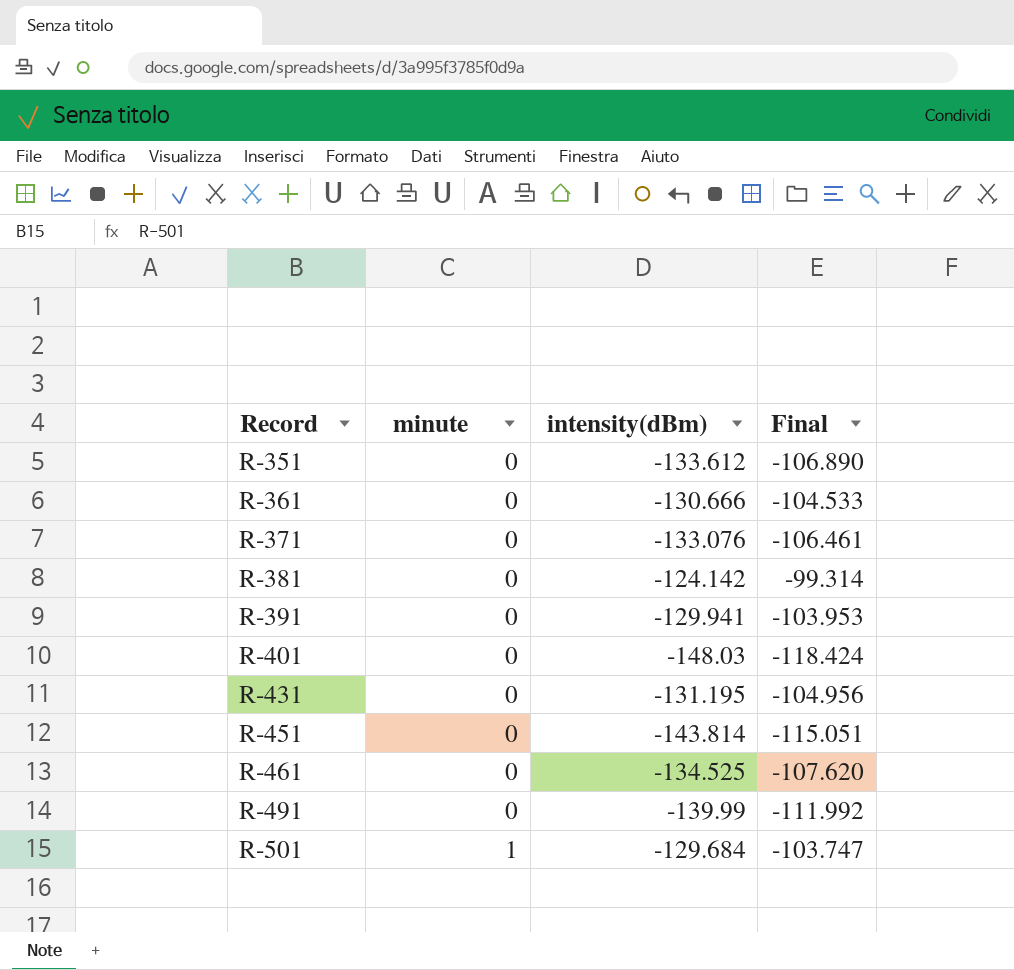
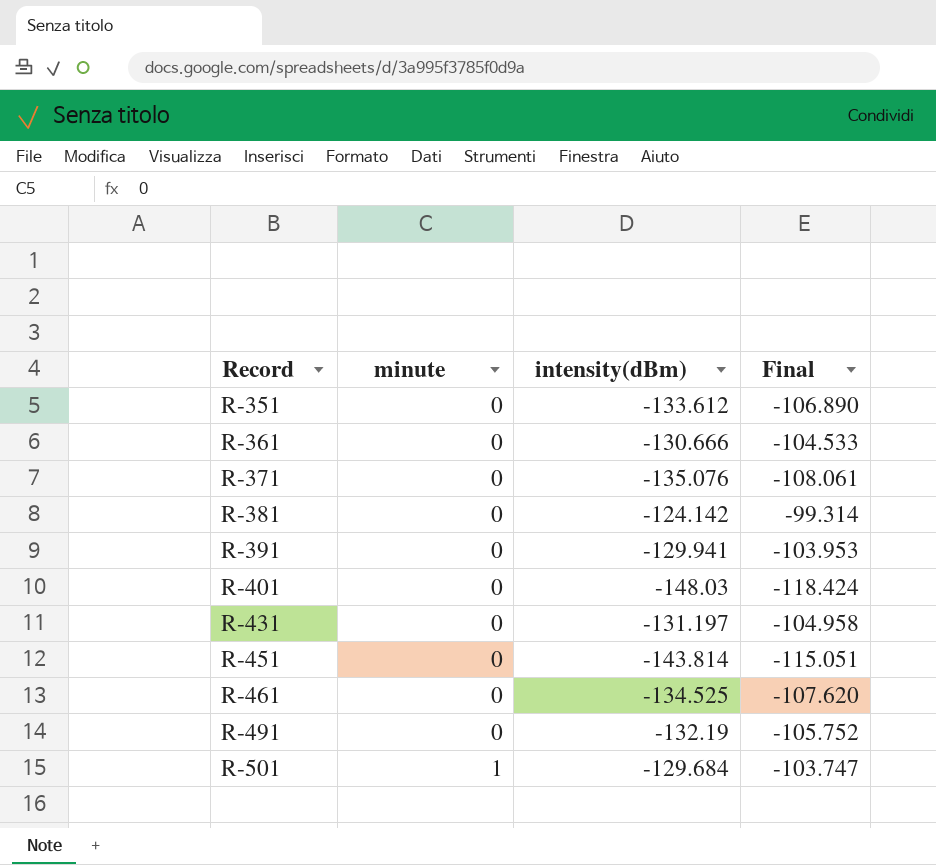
R-371 | intensity(dBm): -133.076 -> -135.076
R-371 | Final: -106.461 -> -108.061
R-431 | intensity(dBm): -131.195 -> -131.197
R-431 | Final: -104.956 -> -104.958
R-491 | intensity(dBm): -139.99 -> -132.19
R-491 | Final: -111.992 -> -105.752

